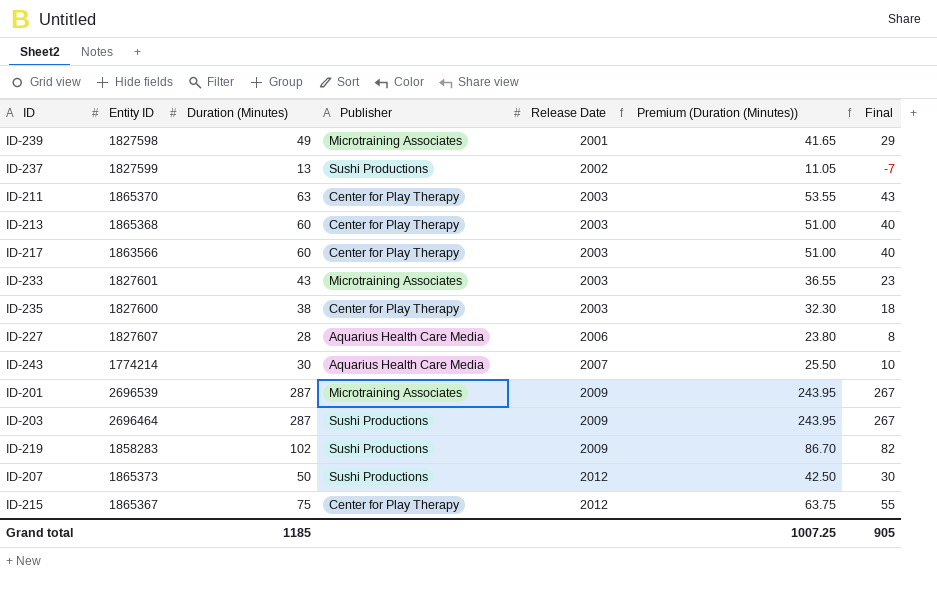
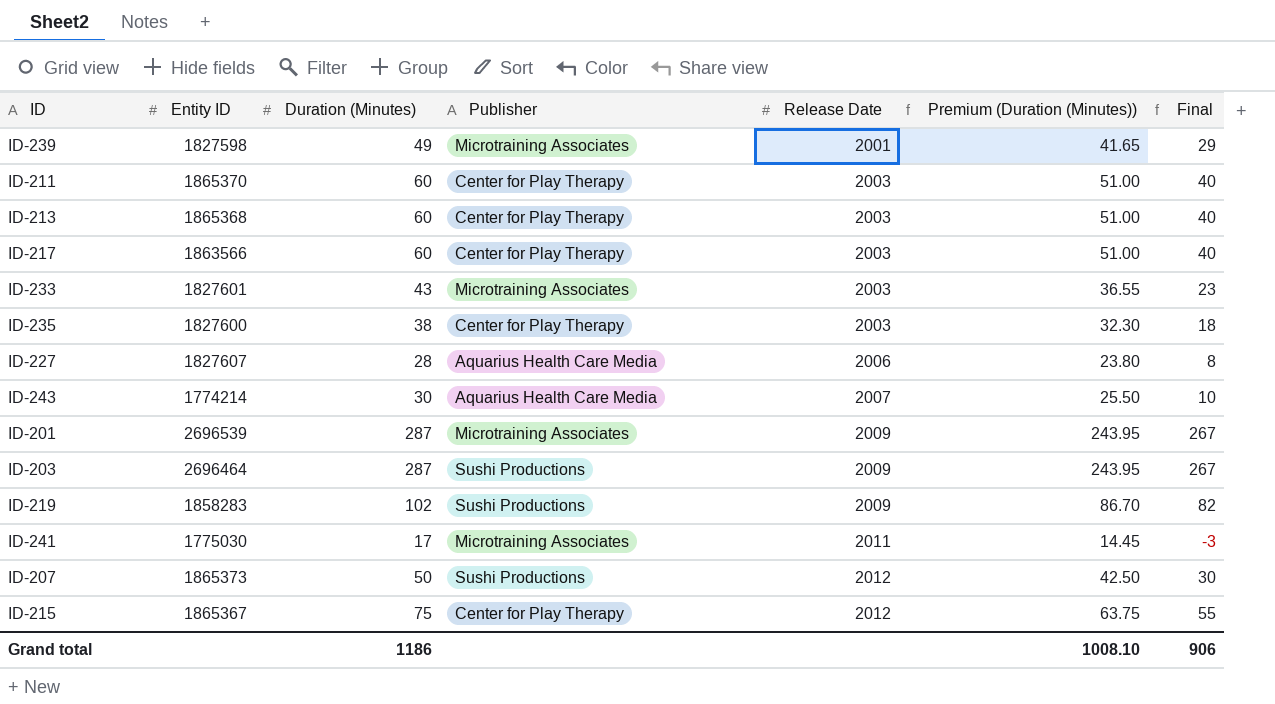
row ID-237: 1827599 | 13 | Sushi Productions | 2002 | 11.05 | -7 -> none
ID-211 | Duration (Minutes): 63 -> 60
ID-211 | Premium (Duration (Minutes)): 53.55 -> 51.00
ID-211 | Final: 43 -> 40
row ID-241: none -> 1775030 | 17 | Microtraining Associates | 2011 | 14.45 | -3
Grand total | Duration (Minutes): 1185 -> 1186
Grand total | Premium (Duration (Minutes)): 1007.25 -> 1008.10
Grand total | Final: 905 -> 906

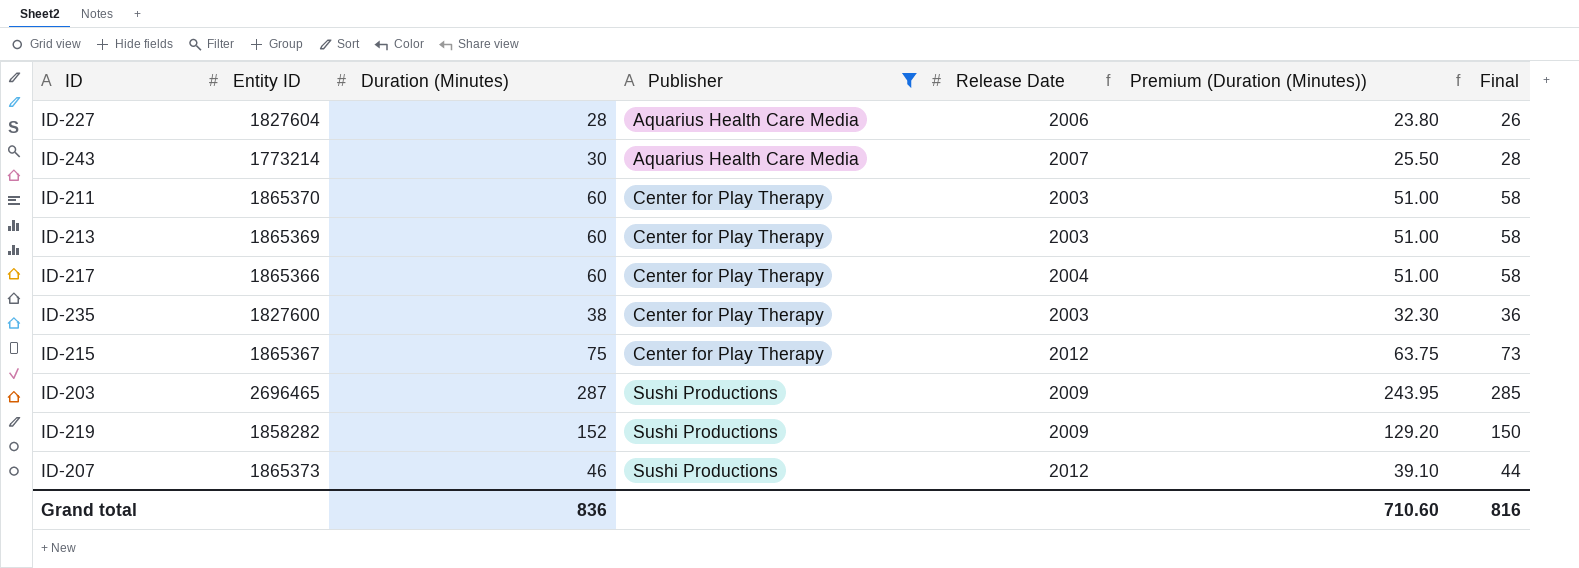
filter: none -> Publisher != Microtraining Associates
row order: Release Date ascending -> Publisher ascending
column Final | formula: [Duration (Minutes)] - 20 -> [Duration (Minutes)] - 2
ID-227 | Entity ID: 1827607 -> 1827604
ID-243 | Entity ID: 1774214 -> 1773214
ID-213 | Entity ID: 1865368 -> 1865369
ID-217 | Entity ID: 1863566 -> 1865366
ID-217 | Release Date: 2003 -> 2004
ID-203 | Entity ID: 2696464 -> 2696465
ID-219 | Entity ID: 1858283 -> 1858282
ID-219 | Duration (Minutes): 102 -> 152
ID-219 | Premium (Duration (Minutes)): 86.70 -> 129.20
ID-207 | Duration (Minutes): 50 -> 46
ID-207 | Premium (Duration (Minutes)): 42.50 -> 39.10
Grand total | Duration (Minutes): 1186 -> 836
Grand total | Premium (Duration (Minutes)): 1008.10 -> 710.60
Grand total | Final: 906 -> 816

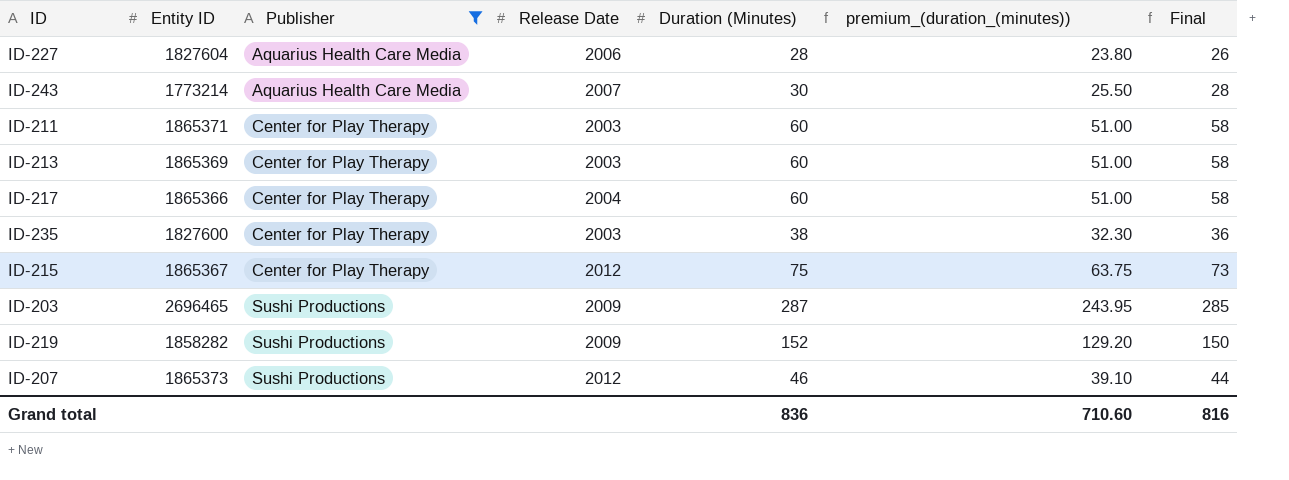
column Duration (Minutes) | position: 3 -> 5
column name: Premium (Duration (Minutes)) -> premium_(duration_(minutes))
ID-211 | Entity ID: 1865370 -> 1865371

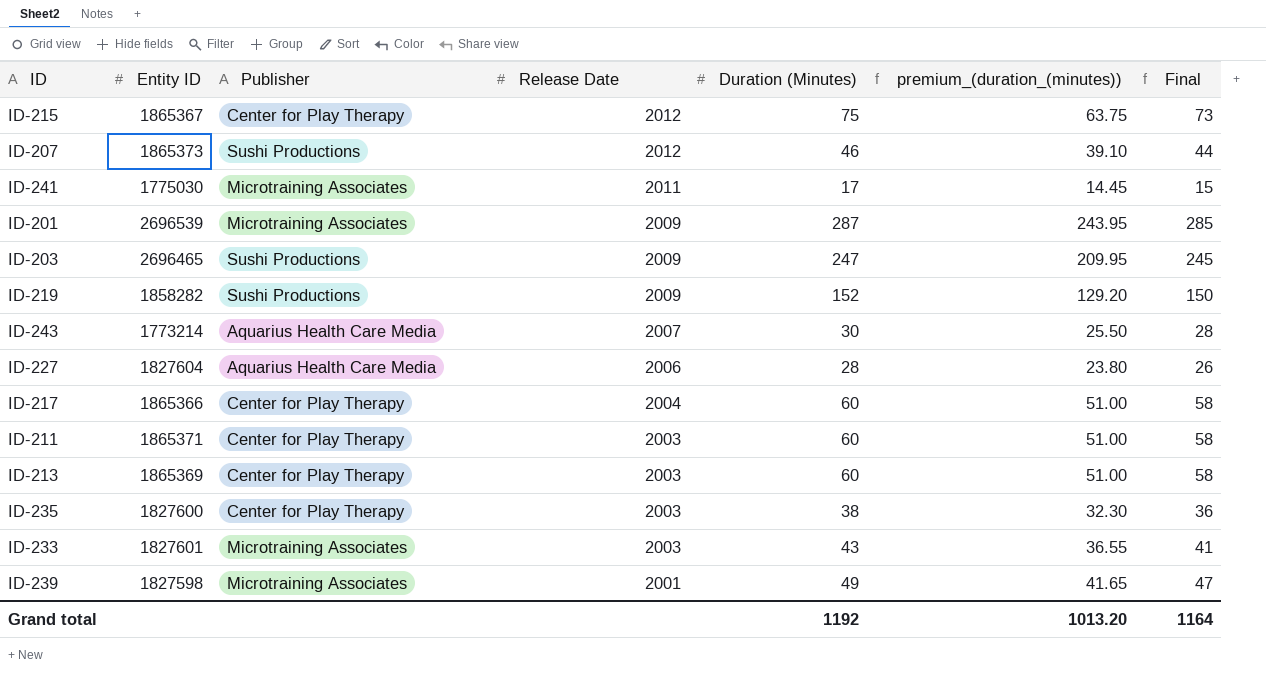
filter: Publisher != Microtraining Associates -> none
row order: Publisher ascending -> Release Date descending
ID-203 | Duration (Minutes): 287 -> 247
ID-203 | premium_(duration_(minutes)): 243.95 -> 209.95
ID-203 | Final: 285 -> 245
Grand total | Duration (Minutes): 836 -> 1192
Grand total | premium_(duration_(minutes)): 710.60 -> 1013.20
Grand total | Final: 816 -> 1164

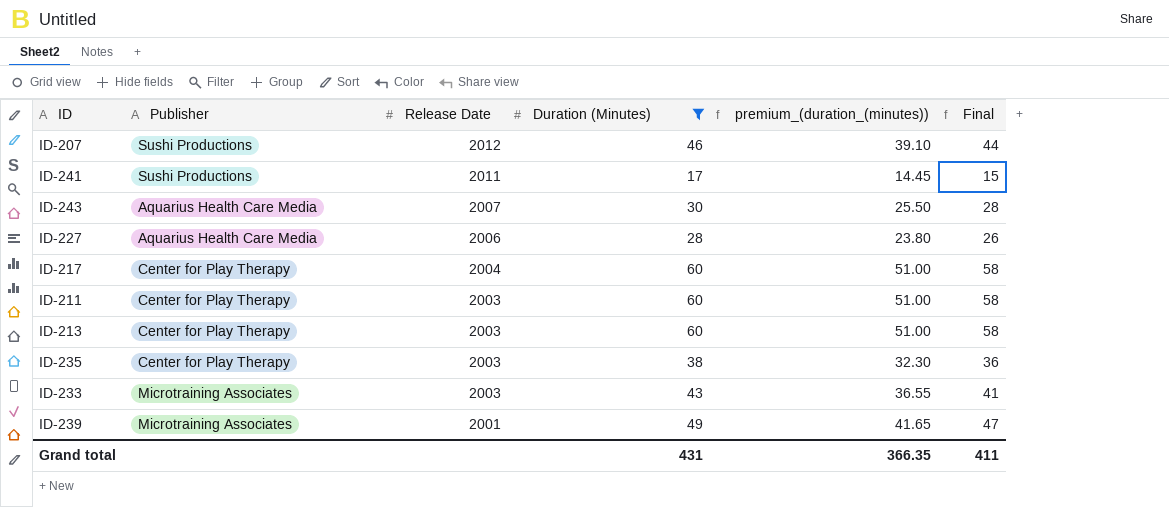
filter: none -> Duration (Minutes) <= 60
column Entity ID | position: 2 -> none
ID-241 | Publisher: Microtraining Associates -> Sushi Productions
Grand total | Duration (Minutes): 1192 -> 431
Grand total | premium_(duration_(minutes)): 1013.20 -> 366.35
Grand total | Final: 1164 -> 411

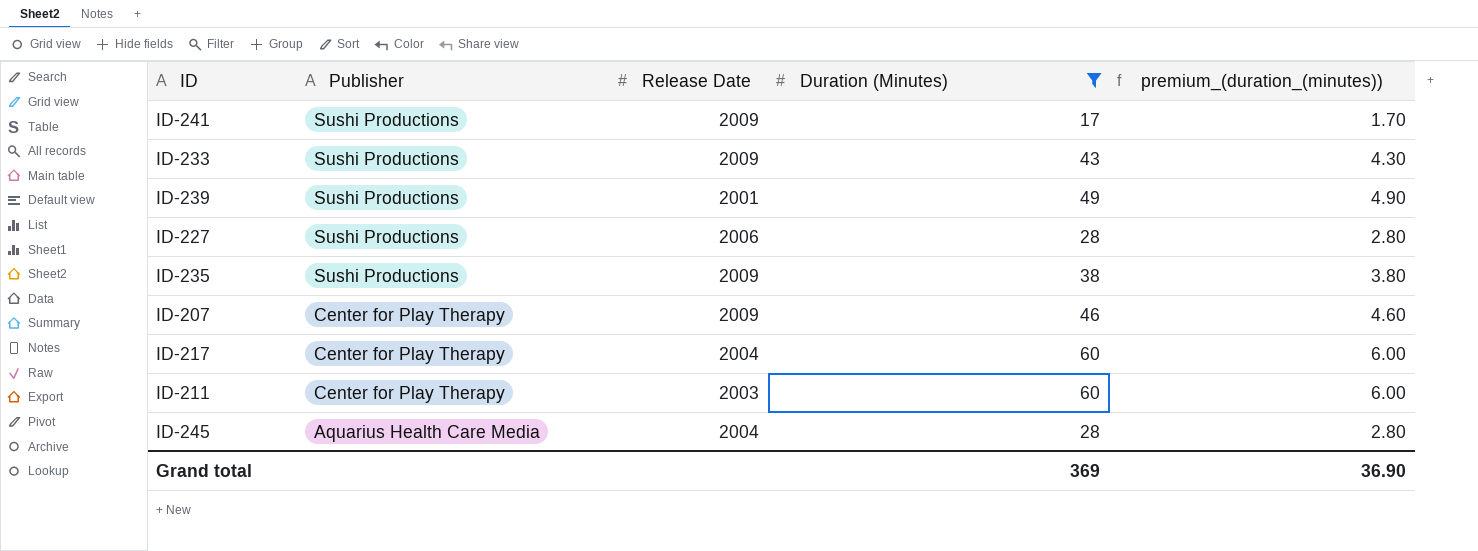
row order: Release Date descending -> Publisher descending
column Final | formula: [Duration (Minutes)] - 2 -> none
column premium_(duration_(minutes)) | formula: [Duration (Minutes)] * 0.85 -> [Duration (Minutes)] * 0.1
row ID-243: Aquarius Health Care Media | 2007 | 30 | 25.50 | 28 -> none
row ID-213: Center for Play Therapy | 2003 | 60 | 51.00 | 58 -> none
ID-241 | Release Date: 2011 -> 2009
ID-233 | Publisher: Microtraining Associates -> Sushi Productions
ID-233 | Release Date: 2003 -> 2009
ID-239 | Publisher: Microtraining Associates -> Sushi Productions
ID-227 | Publisher: Aquarius Health Care Media -> Sushi Productions
ID-235 | Publisher: Center for Play Therapy -> Sushi Productions
ID-235 | Release Date: 2003 -> 2009
ID-207 | Publisher: Sushi Productions -> Center for Play Therapy
ID-207 | Release Date: 2012 -> 2009
row ID-245: none -> Aquarius Health Care Media | 2004 | 28 | 2.80
Grand total | Duration (Minutes): 431 -> 369
Grand total | premium_(duration_(minutes)): 366.35 -> 36.90

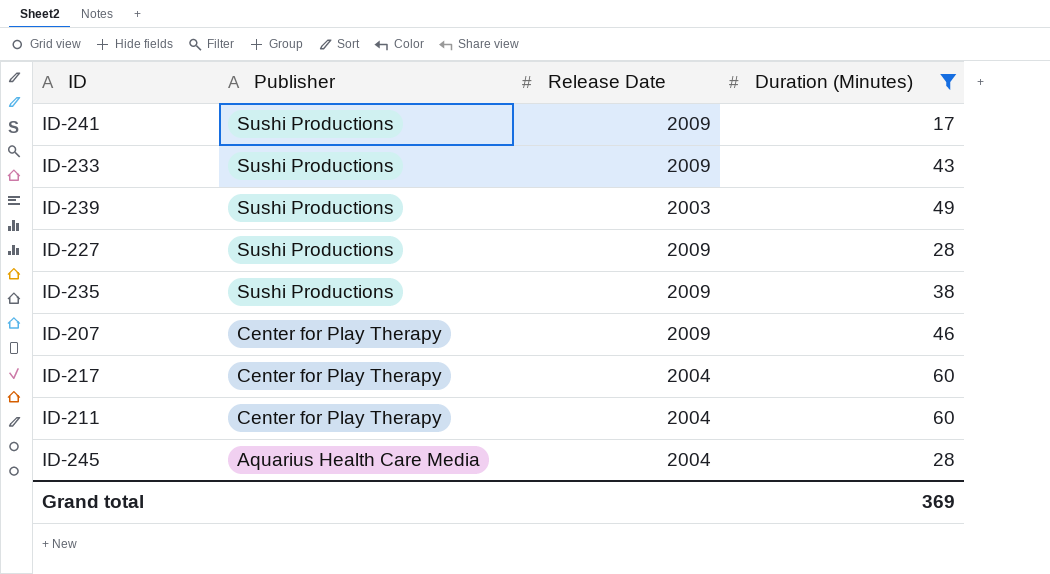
column premium_(duration_(minutes)) | formula: [Duration (Minutes)] * 0.1 -> none
ID-239 | Release Date: 2001 -> 2003
ID-227 | Release Date: 2006 -> 2009
ID-211 | Release Date: 2003 -> 2004

